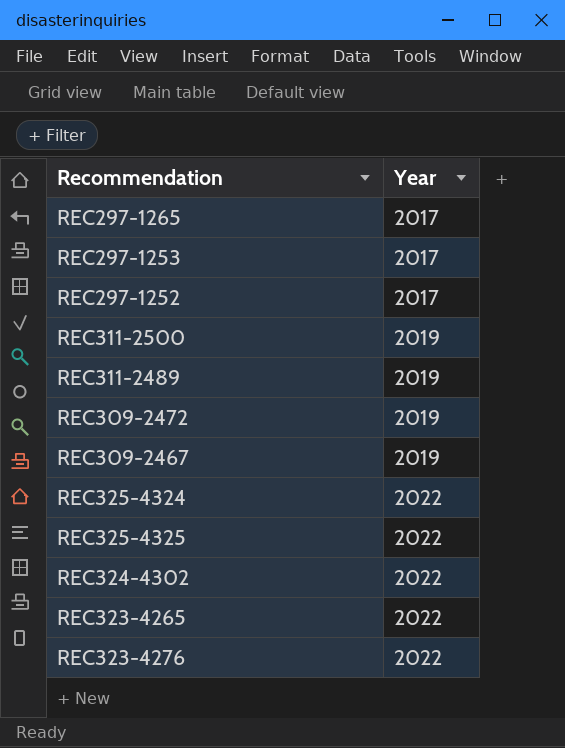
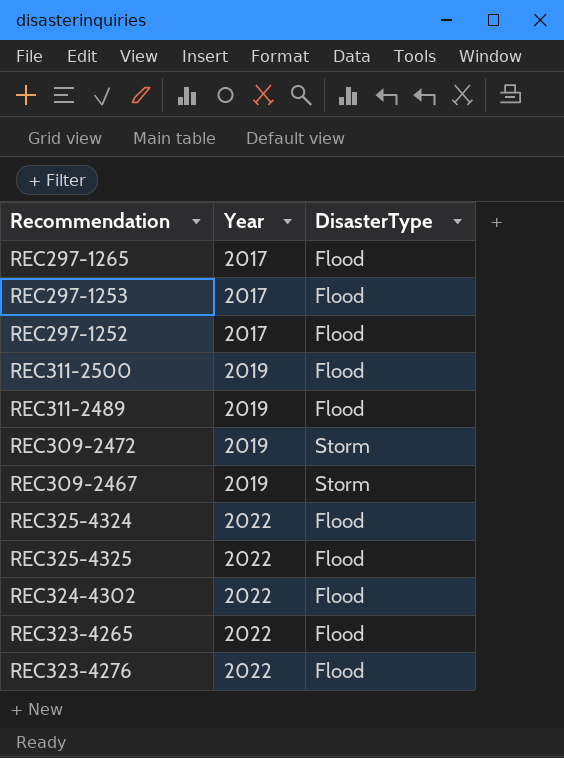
column DisasterType | position: none -> 3

